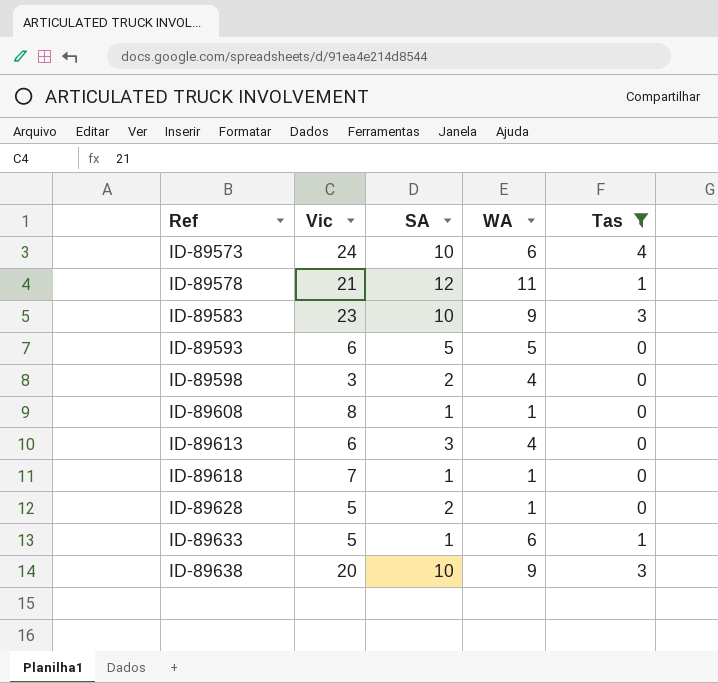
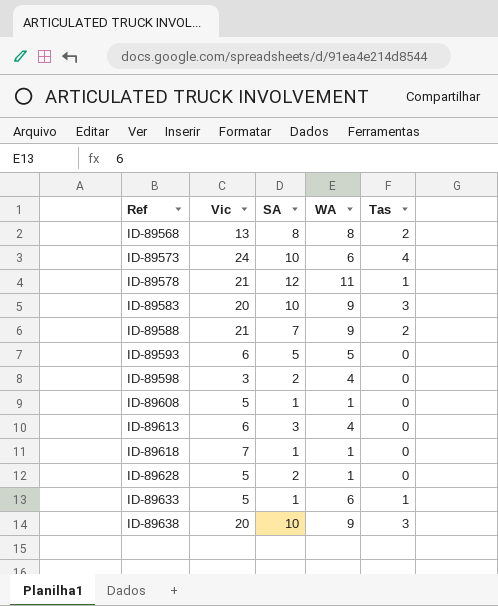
filter: Tas != 2 -> none
ID-89583 | Vic: 23 -> 20
ID-89608 | Vic: 8 -> 5

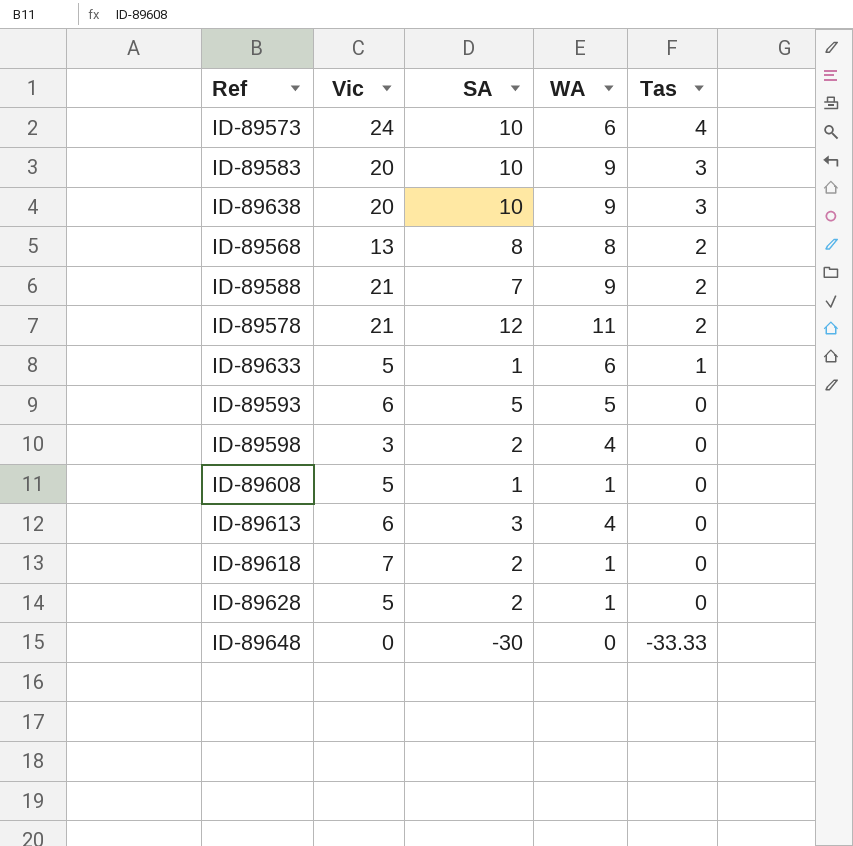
row order: Ref ascending -> Tas descending
ID-89578 | Tas: 1 -> 2
ID-89618 | SA: 1 -> 2
row ID-89648: none -> 0 | -30 | 0 | -33.33

